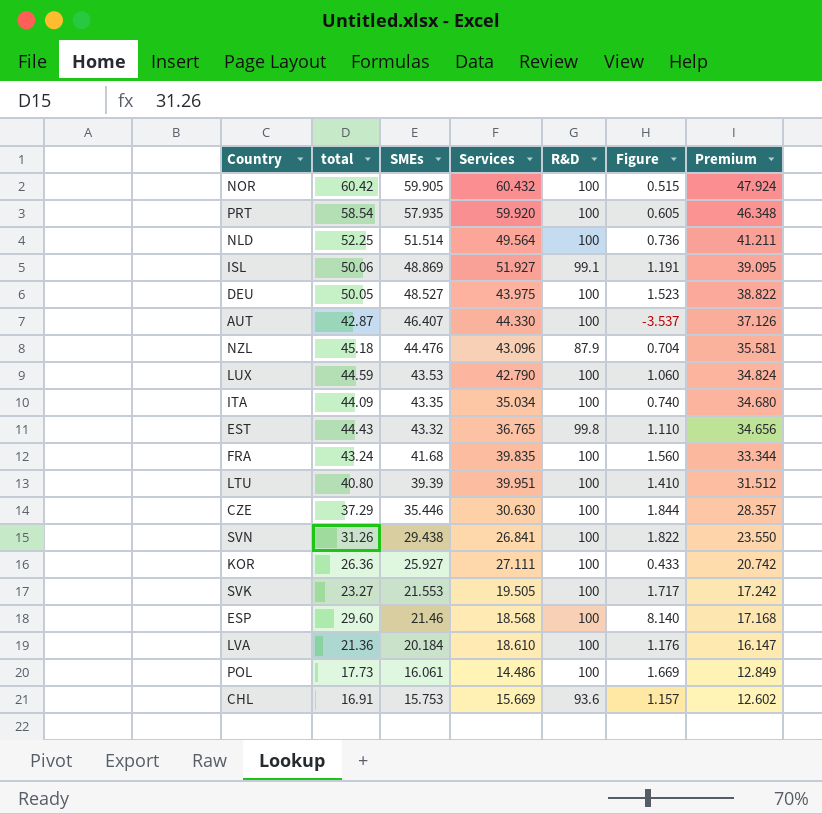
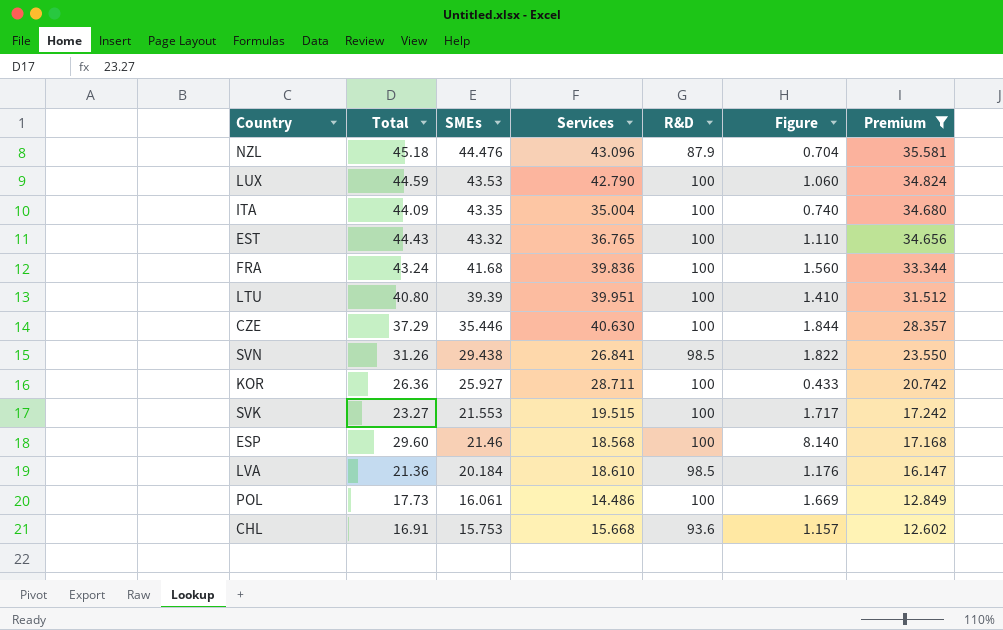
filter: none -> Premium <= 35.581
column name: total -> Total
ITA | Services: 35.034 -> 35.004
EST | R&D: 99.8 -> 100
FRA | Services: 39.835 -> 39.836
CZE | Services: 30.630 -> 40.630
SVN | R&D: 100 -> 98.5
KOR | Services: 27.111 -> 28.711
SVK | Services: 19.505 -> 19.515
LVA | R&D: 100 -> 98.5
CHL | Services: 15.669 -> 15.668

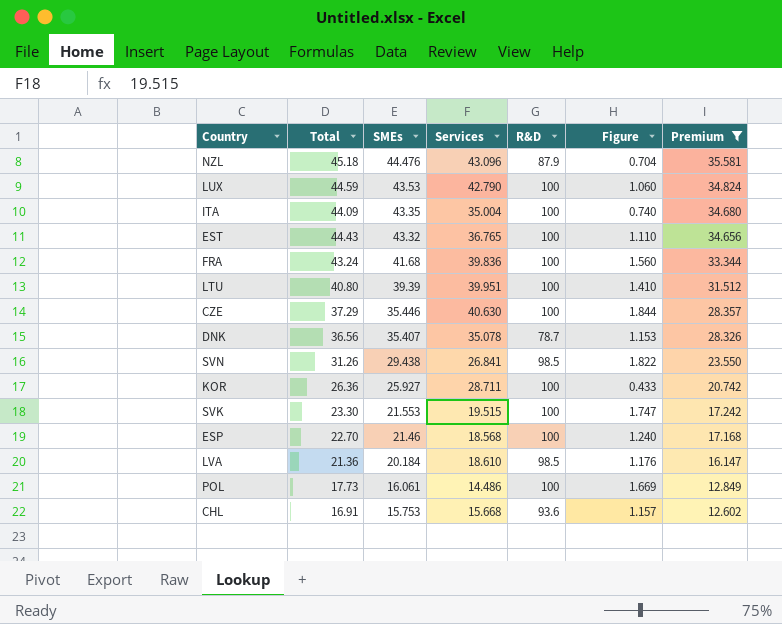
row DNK: none -> 36.56 | 35.407 | 35.078 | 78.7 | 1.153 | 28.326
SVK | Total: 23.27 -> 23.30
SVK | Figure: 1.717 -> 1.747
ESP | Total: 29.60 -> 22.70
ESP | Figure: 8.140 -> 1.240

